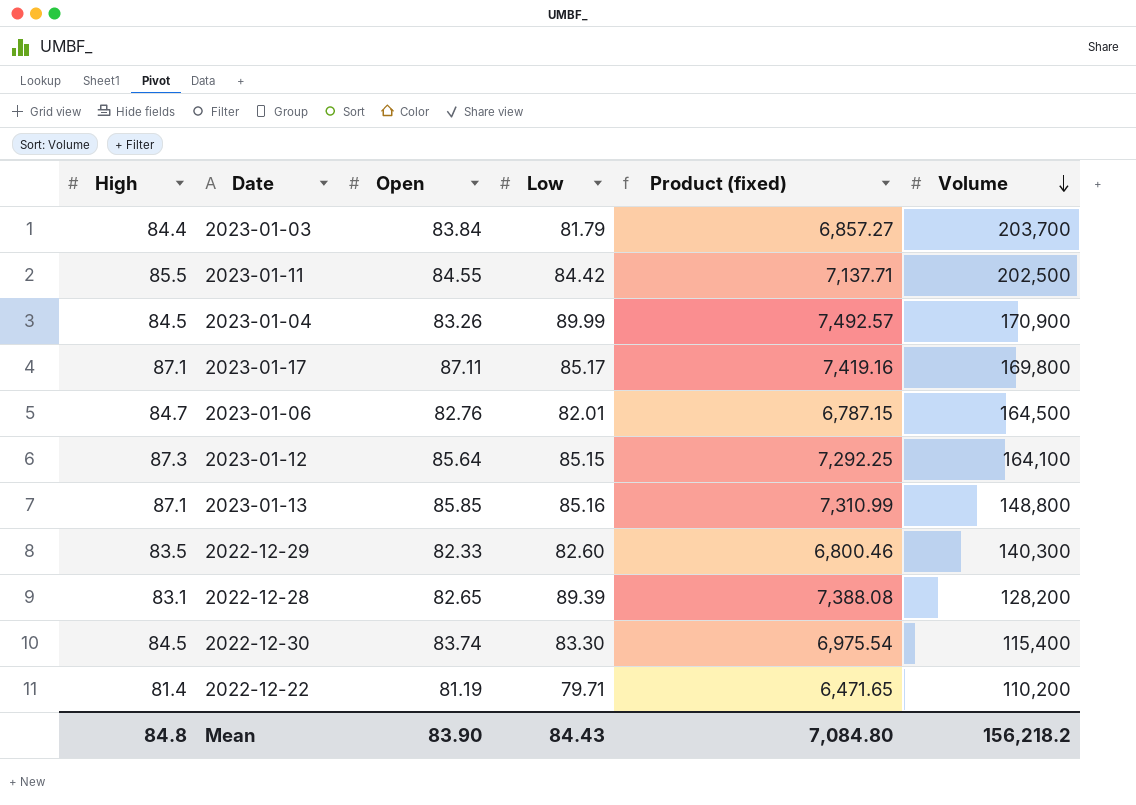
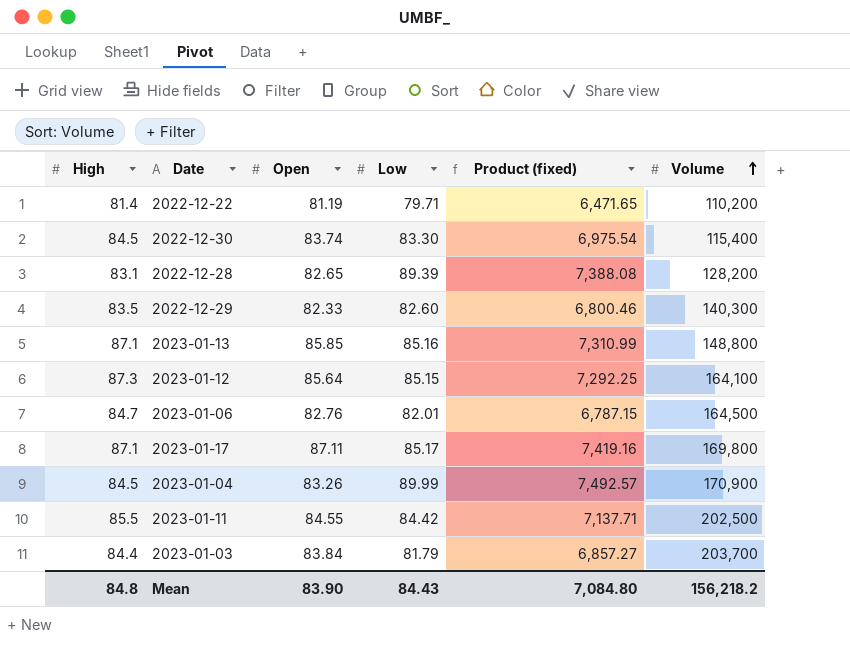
row order: Volume descending -> Volume ascending

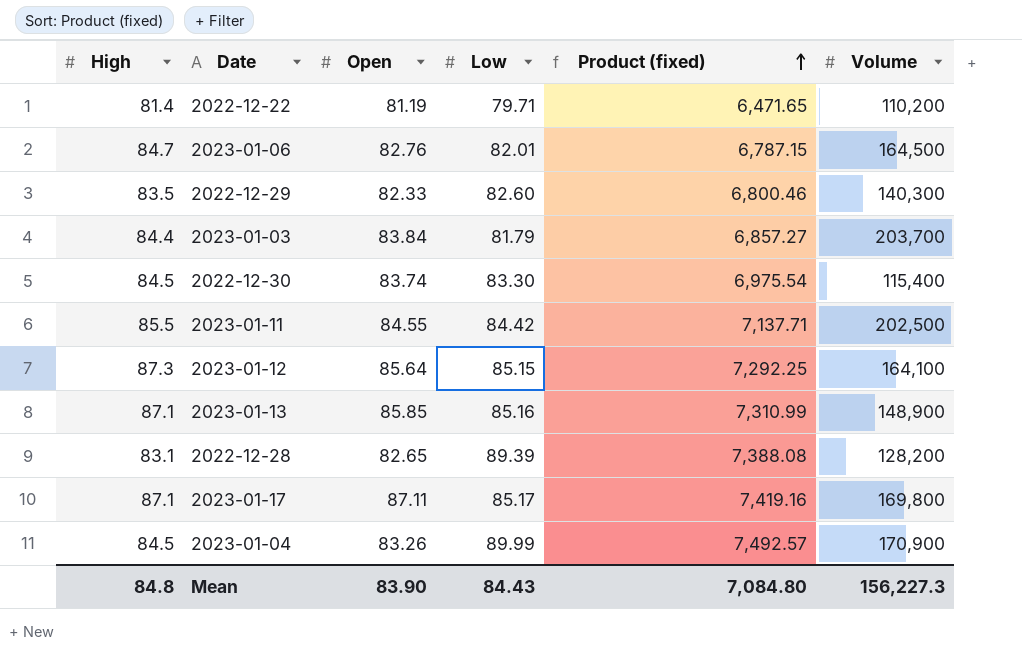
row order: Volume ascending -> Product (fixed) ascending
2023-01-13 | Volume: 148,800 -> 148,900
Mean | Volume: 156,218.2 -> 156,227.3

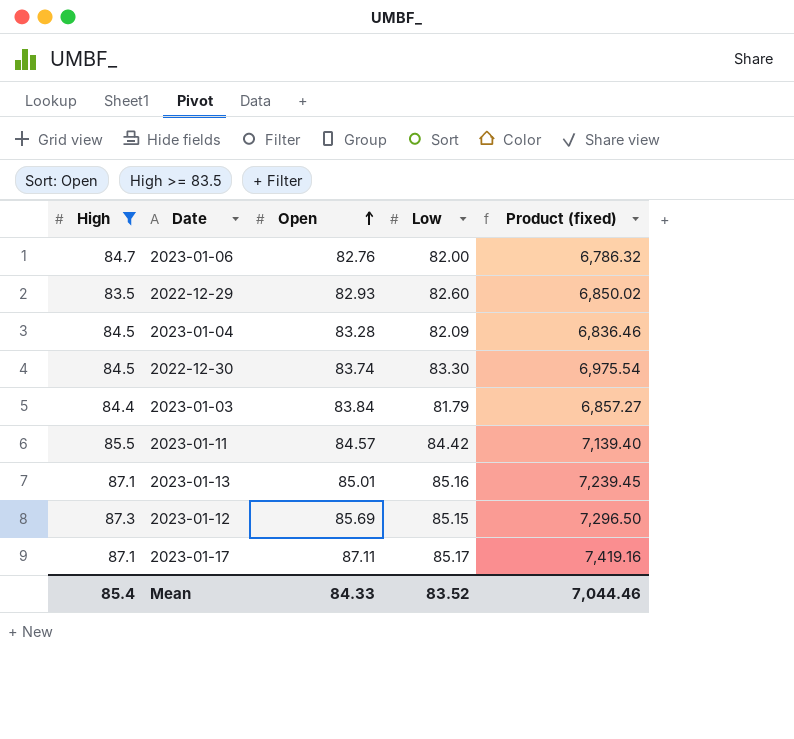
filter: none -> High >= 83.5
row order: Product (fixed) ascending -> Open ascending
column Volume | position: 6 -> none
2023-01-06 | Low: 82.01 -> 82.00
2023-01-06 | Product (fixed): 6,787.15 -> 6,786.32
2022-12-29 | Open: 82.33 -> 82.93
2022-12-29 | Product (fixed): 6,800.46 -> 6,850.02
2023-01-04 | Open: 83.26 -> 83.28
2023-01-04 | Low: 89.99 -> 82.09
2023-01-04 | Product (fixed): 7,492.57 -> 6,836.46
2023-01-11 | Open: 84.55 -> 84.57
2023-01-11 | Product (fixed): 7,137.71 -> 7,139.40
2023-01-13 | Open: 85.85 -> 85.01
2023-01-13 | Product (fixed): 7,310.99 -> 7,239.45
2023-01-12 | Open: 85.64 -> 85.69
2023-01-12 | Product (fixed): 7,292.25 -> 7,296.50
Mean | High: 84.8 -> 85.4
Mean | Open: 83.90 -> 84.33
Mean | Low: 84.43 -> 83.52
Mean | Product (fixed): 7,084.80 -> 7,044.46

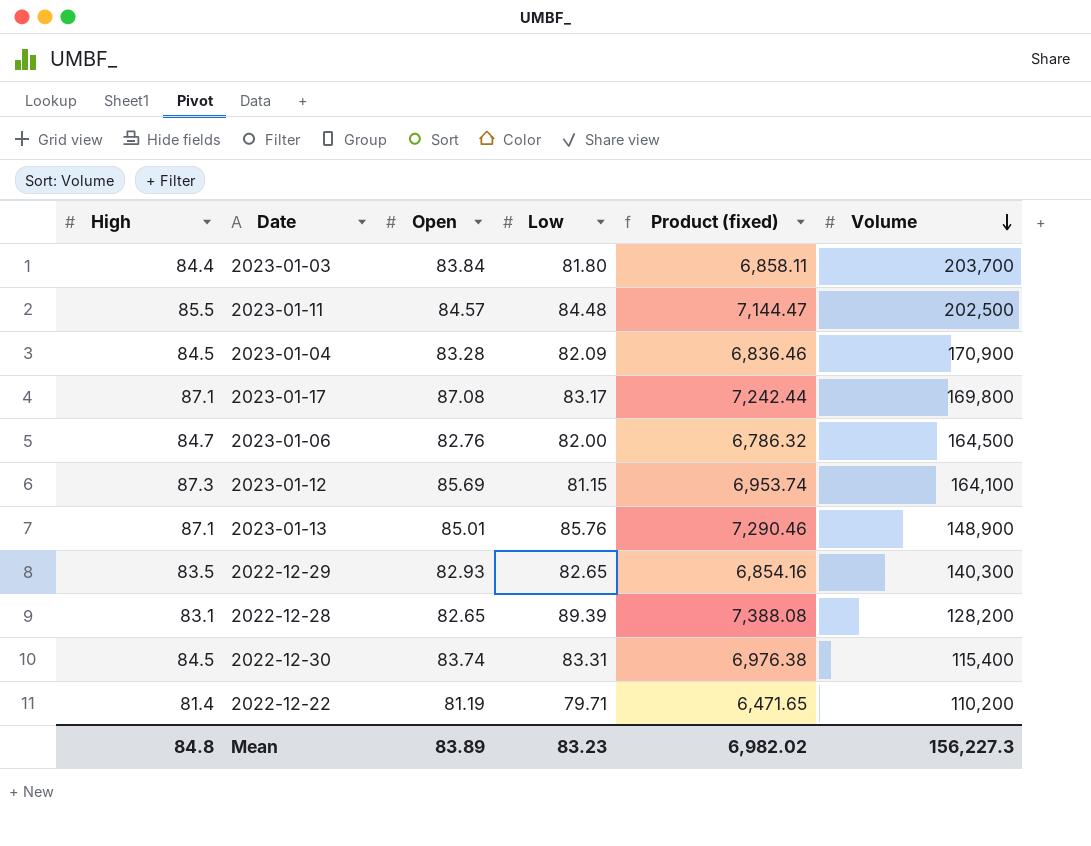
filter: High >= 83.5 -> none
row order: Open ascending -> Volume descending
column Volume | position: none -> 6
2023-01-03 | Low: 81.79 -> 81.80
2023-01-03 | Product (fixed): 6,857.27 -> 6,858.11
2023-01-11 | Low: 84.42 -> 84.48
2023-01-11 | Product (fixed): 7,139.40 -> 7,144.47
2023-01-17 | Open: 87.11 -> 87.08
2023-01-17 | Low: 85.17 -> 83.17
2023-01-17 | Product (fixed): 7,419.16 -> 7,242.44
2023-01-12 | Low: 85.15 -> 81.15
2023-01-12 | Product (fixed): 7,296.50 -> 6,953.74
2023-01-13 | Low: 85.16 -> 85.76
2023-01-13 | Product (fixed): 7,239.45 -> 7,290.46
2022-12-29 | Low: 82.60 -> 82.65
2022-12-29 | Product (fixed): 6,850.02 -> 6,854.16
2022-12-30 | Low: 83.30 -> 83.31
2022-12-30 | Product (fixed): 6,975.54 -> 6,976.38
Mean | High: 85.4 -> 84.8
Mean | Open: 84.33 -> 83.89
Mean | Low: 83.52 -> 83.23
Mean | Product (fixed): 7,044.46 -> 6,982.02

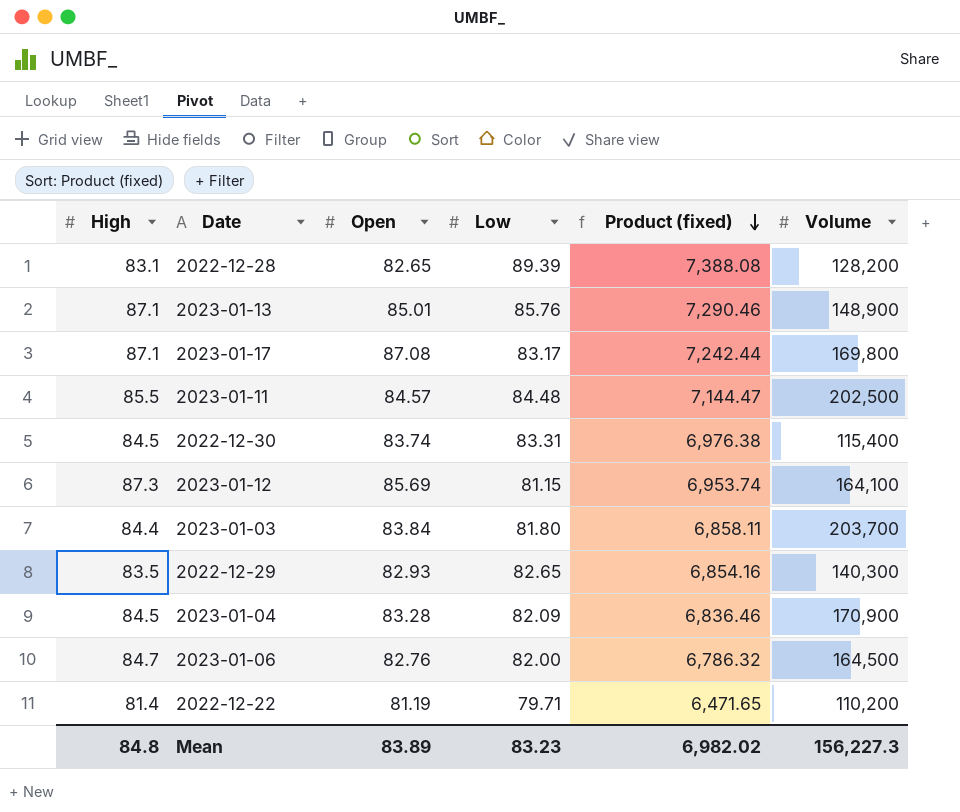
row order: Volume descending -> Product (fixed) descending

